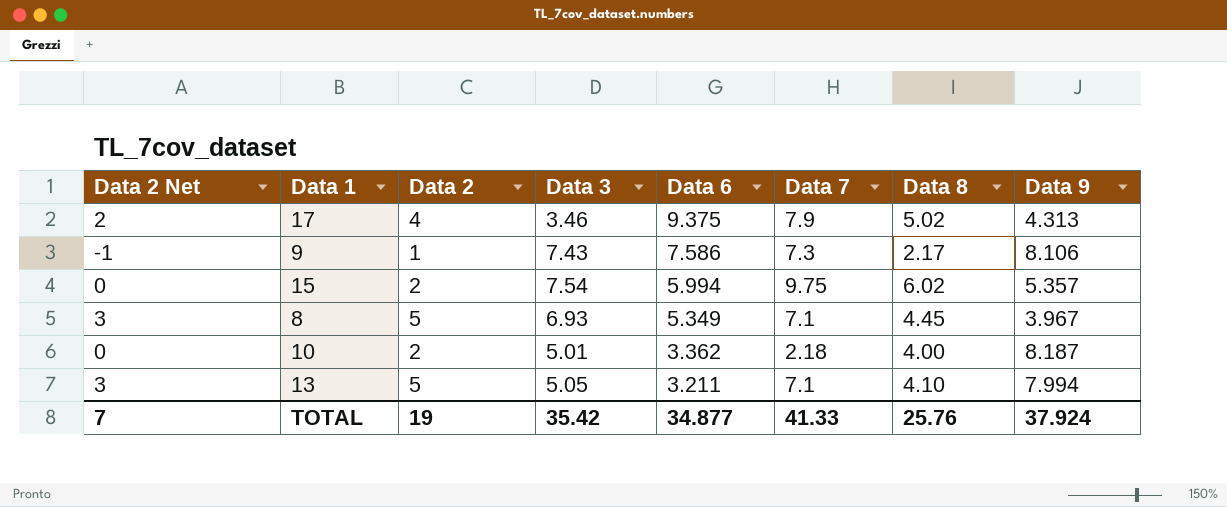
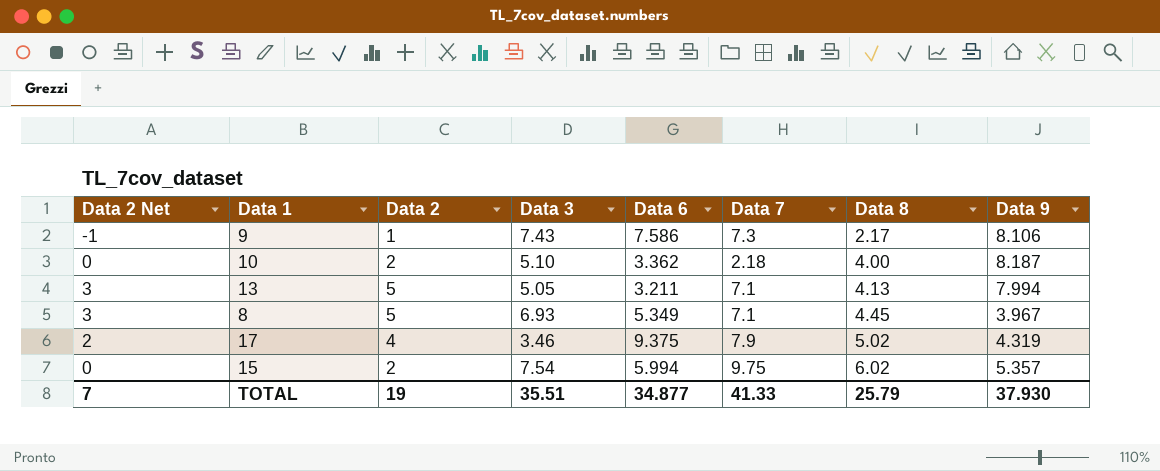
row order: Data 6 descending -> Data 8 ascending
10 | Data 3: 5.01 -> 5.10
13 | Data 8: 4.10 -> 4.13
17 | Data 9: 4.313 -> 4.319
TOTAL | Data 3: 35.42 -> 35.51
TOTAL | Data 8: 25.76 -> 25.79
TOTAL | Data 9: 37.924 -> 37.930

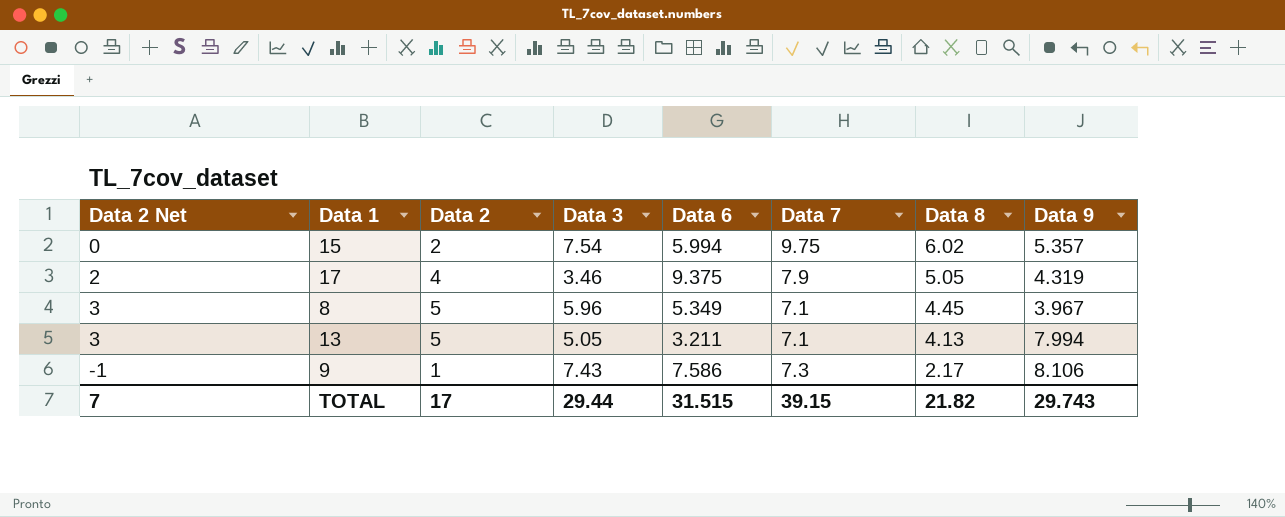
row order: Data 8 ascending -> Data 8 descending
row 10: 0 | 2 | 5.10 | 3.362 | 2.18 | 4.00 | 8.187 -> none
17 | Data 8: 5.02 -> 5.05
8 | Data 3: 6.93 -> 5.96
TOTAL | Data 2: 19 -> 17
TOTAL | Data 3: 35.51 -> 29.44
TOTAL | Data 6: 34.877 -> 31.515
TOTAL | Data 7: 41.33 -> 39.15
TOTAL | Data 8: 25.79 -> 21.82
TOTAL | Data 9: 37.930 -> 29.743

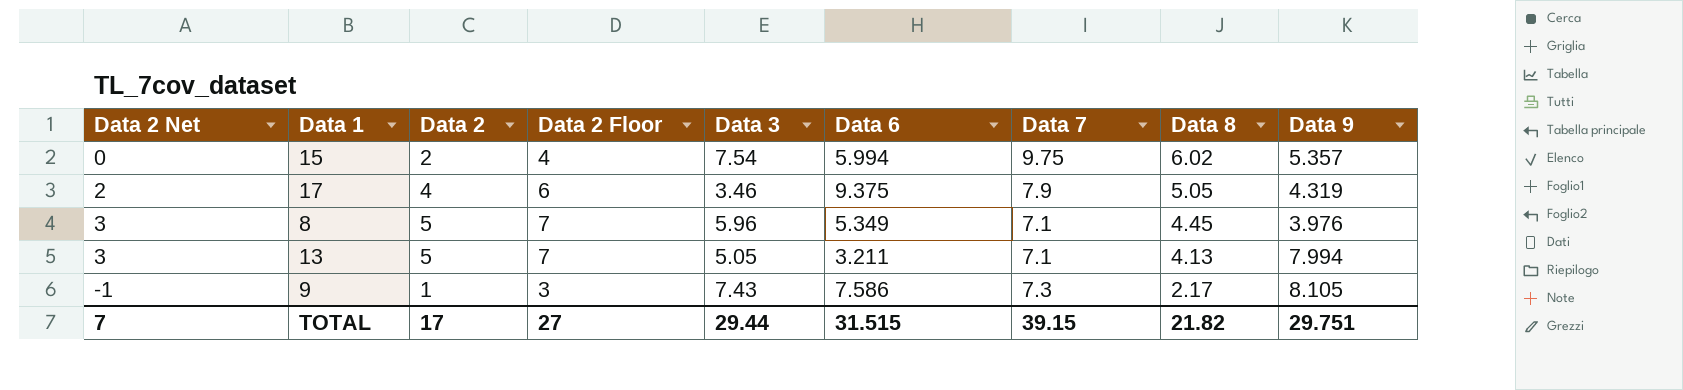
column Data 2 Floor | formula: none -> [Data 2] + 2
8 | Data 9: 3.967 -> 3.976
9 | Data 9: 8.106 -> 8.105
TOTAL | Data 9: 29.743 -> 29.751

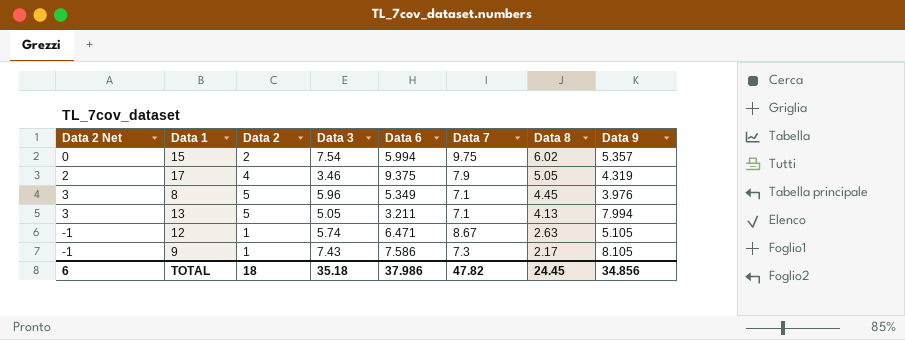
column Data 2 Floor | formula: [Data 2] + 2 -> none
row 12: none -> -1 | 1 | 5.74 | 6.471 | 8.67 | 2.63 | 5.105
TOTAL | Data 2 Net: 7 -> 6
TOTAL | Data 2: 17 -> 18
TOTAL | Data 3: 29.44 -> 35.18
TOTAL | Data 6: 31.515 -> 37.986
TOTAL | Data 7: 39.15 -> 47.82
TOTAL | Data 8: 21.82 -> 24.45
TOTAL | Data 9: 29.751 -> 34.856

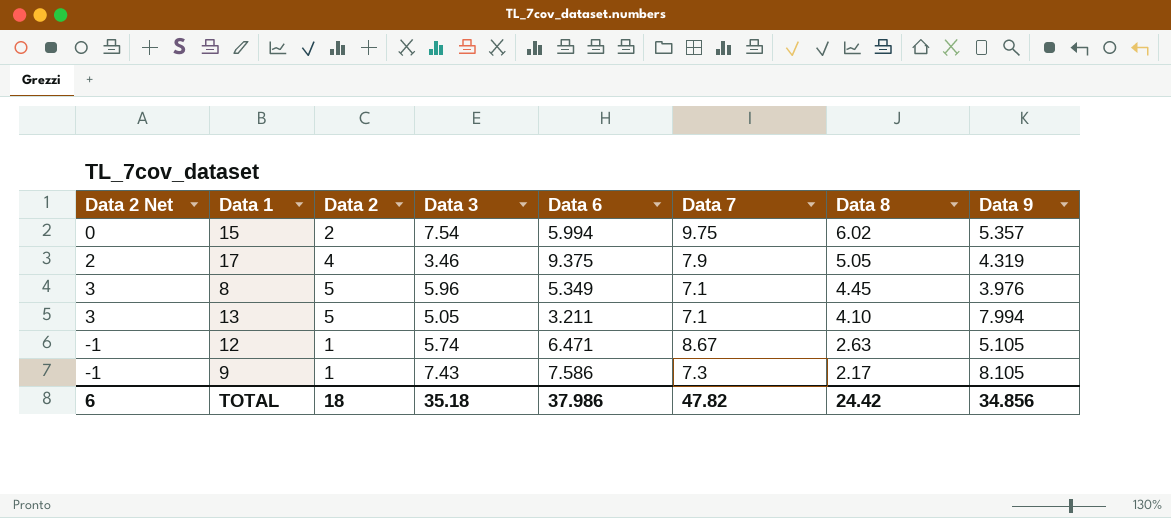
13 | Data 8: 4.13 -> 4.10
TOTAL | Data 8: 24.45 -> 24.42

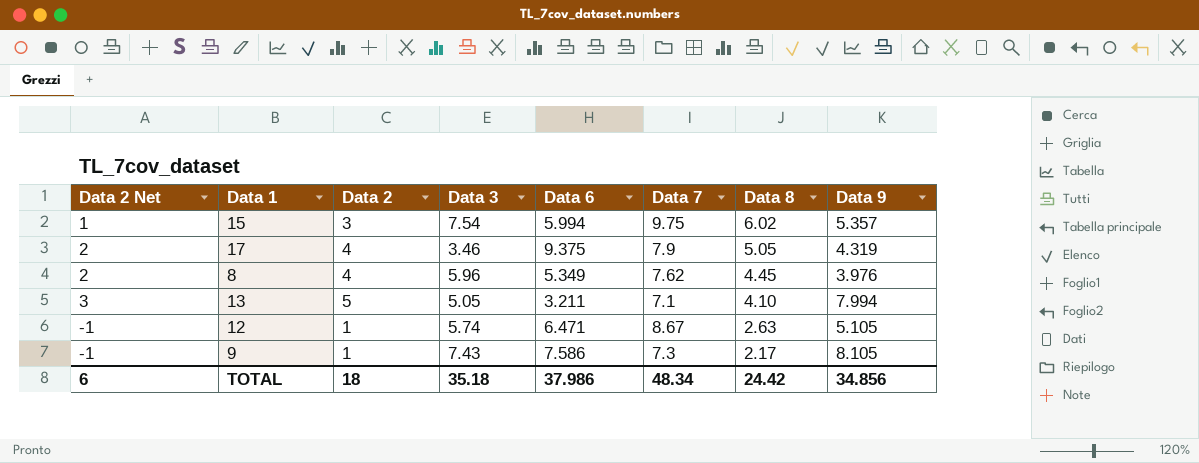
15 | Data 2 Net: 0 -> 1
15 | Data 2: 2 -> 3
8 | Data 2 Net: 3 -> 2
8 | Data 2: 5 -> 4
8 | Data 7: 7.1 -> 7.62
TOTAL | Data 7: 47.82 -> 48.34

